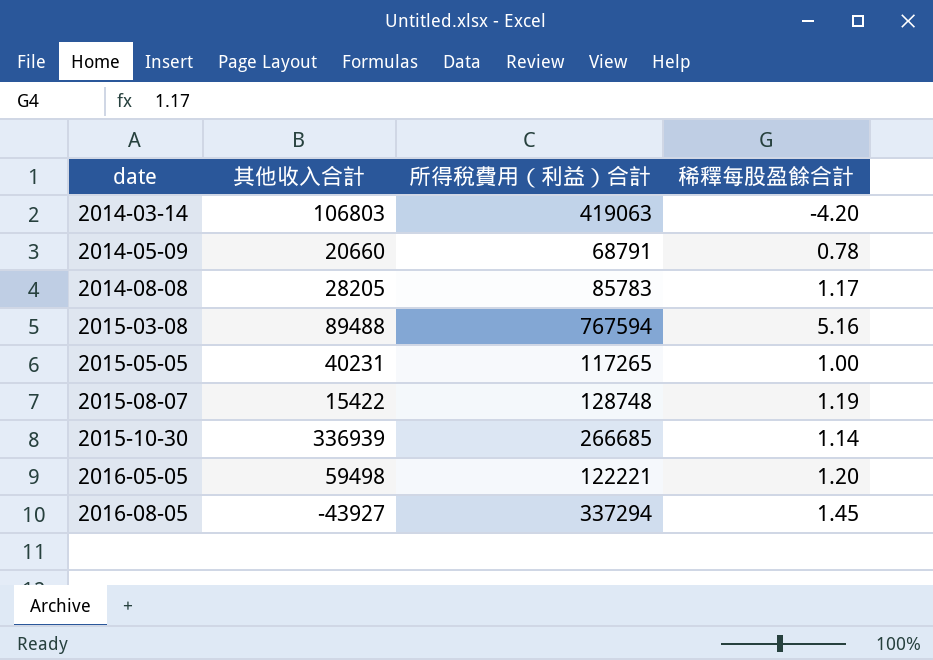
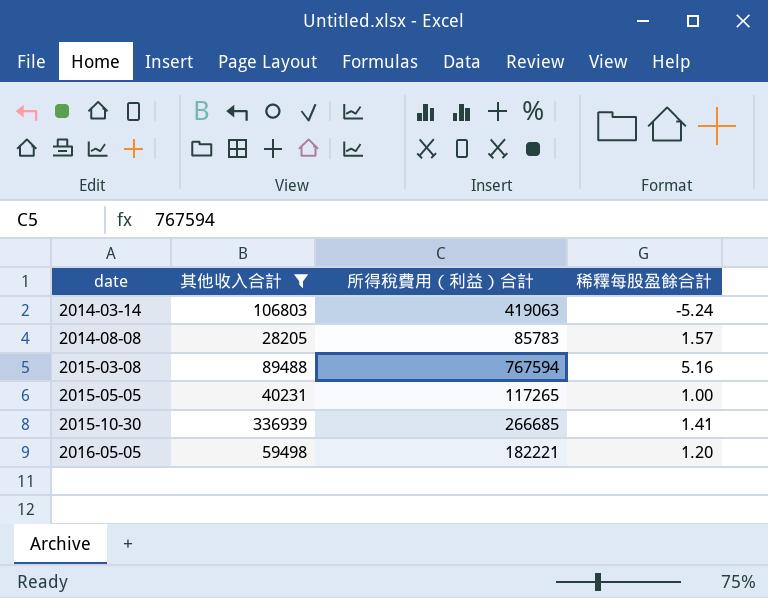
filter: none -> 其他收入合計 >= 28205
2014-03-14 | 稀釋每股盈餘合計: -4.20 -> -5.24
2014-08-08 | 稀釋每股盈餘合計: 1.17 -> 1.57
2015-10-30 | 稀釋每股盈餘合計: 1.14 -> 1.41
2016-05-05 | 所得稅費用（利益）合計: 122221 -> 182221

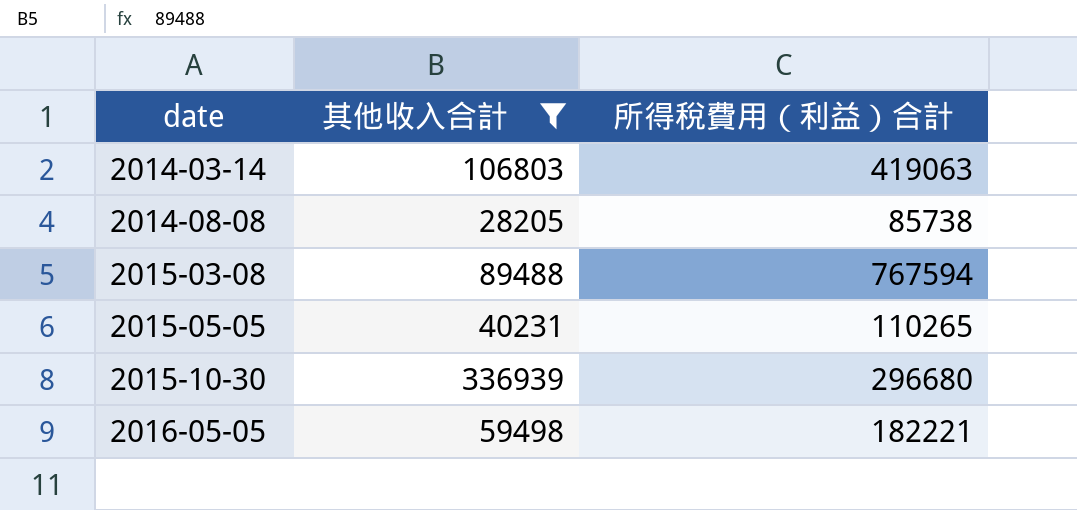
column 稀釋每股盈餘合計 | position: 4 -> none
2014-08-08 | 所得稅費用（利益）合計: 85783 -> 85738
2015-05-05 | 所得稅費用（利益）合計: 117265 -> 110265
2015-10-30 | 所得稅費用（利益）合計: 266685 -> 296680

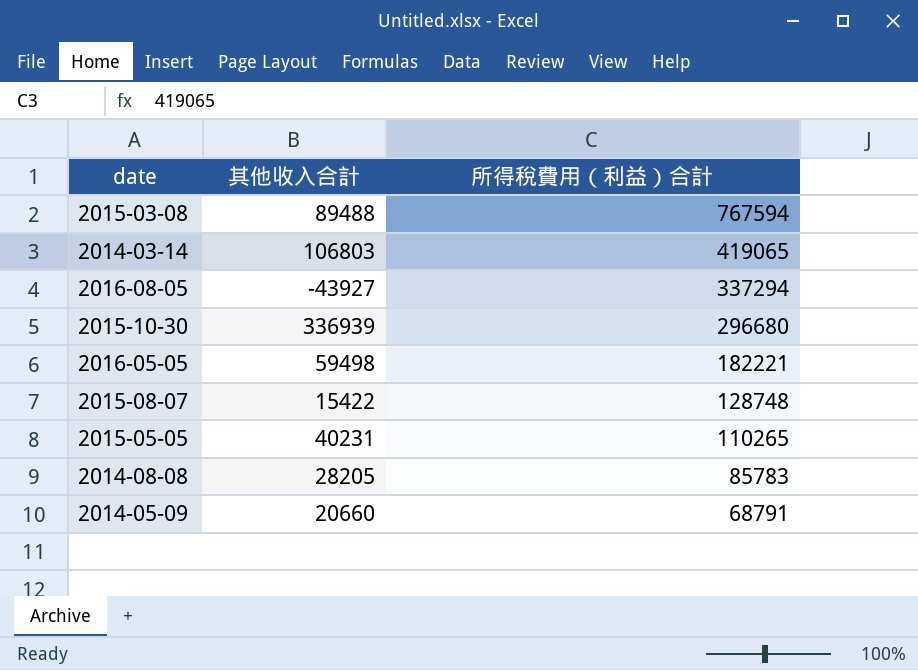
filter: 其他收入合計 >= 28205 -> none
row order: date ascending -> 所得稅費用（利益）合計 descending
2014-03-14 | 所得稅費用（利益）合計: 419063 -> 419065
2014-08-08 | 所得稅費用（利益）合計: 85738 -> 85783

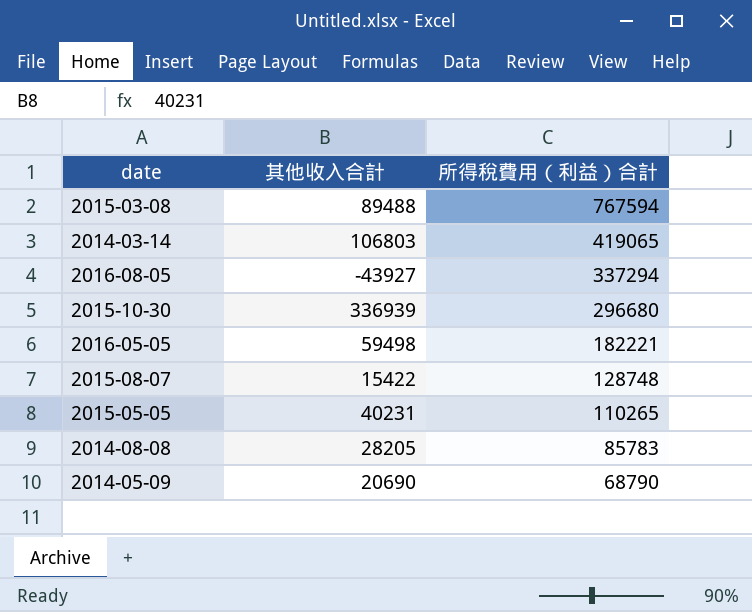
2014-05-09 | 其他收入合計: 20660 -> 20690
2014-05-09 | 所得稅費用（利益）合計: 68791 -> 68790

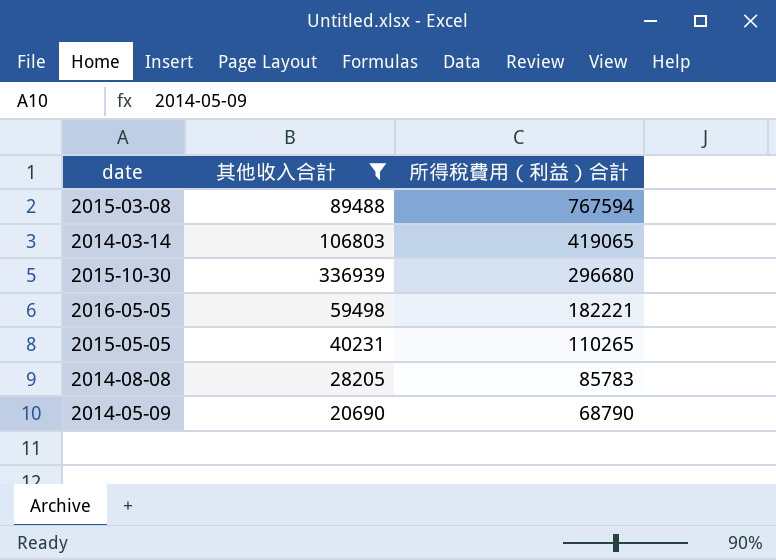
filter: none -> 其他收入合計 >= 20690

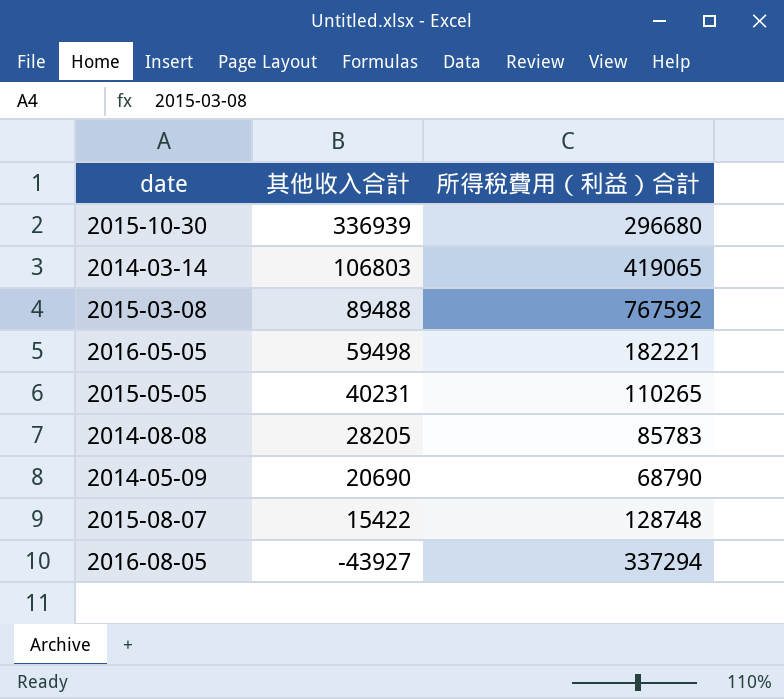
filter: 其他收入合計 >= 20690 -> none
row order: 所得稅費用（利益）合計 descending -> 其他收入合計 descending
2015-03-08 | 所得稅費用（利益）合計: 767594 -> 767592

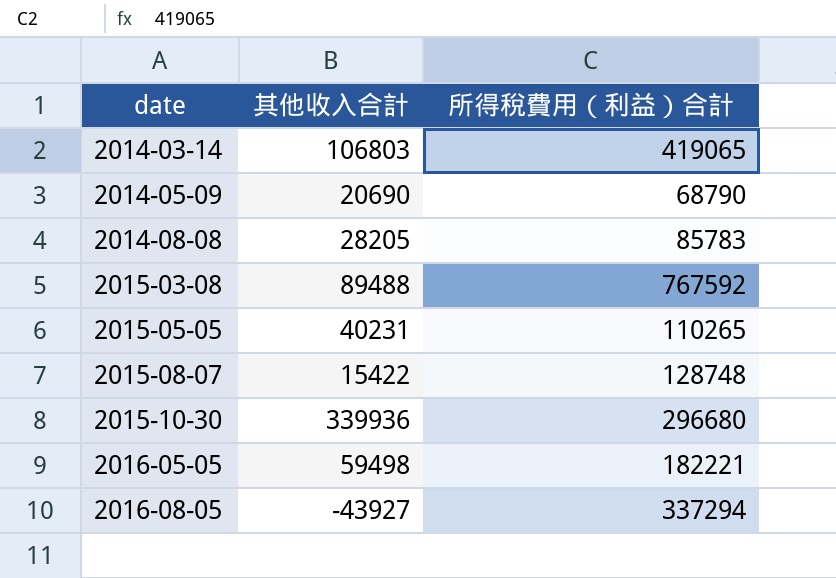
row order: 其他收入合計 descending -> date ascending
2015-10-30 | 其他收入合計: 336939 -> 339936

